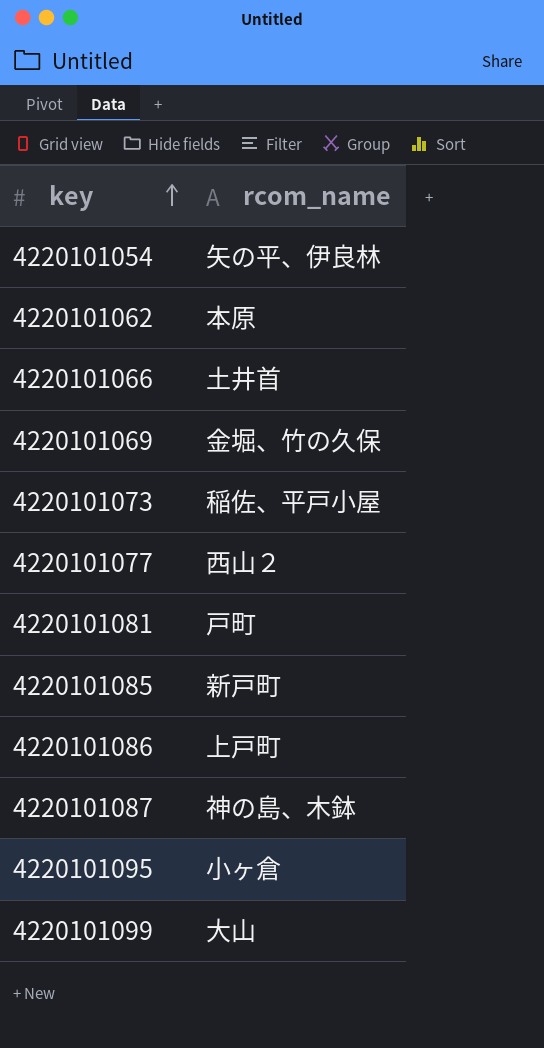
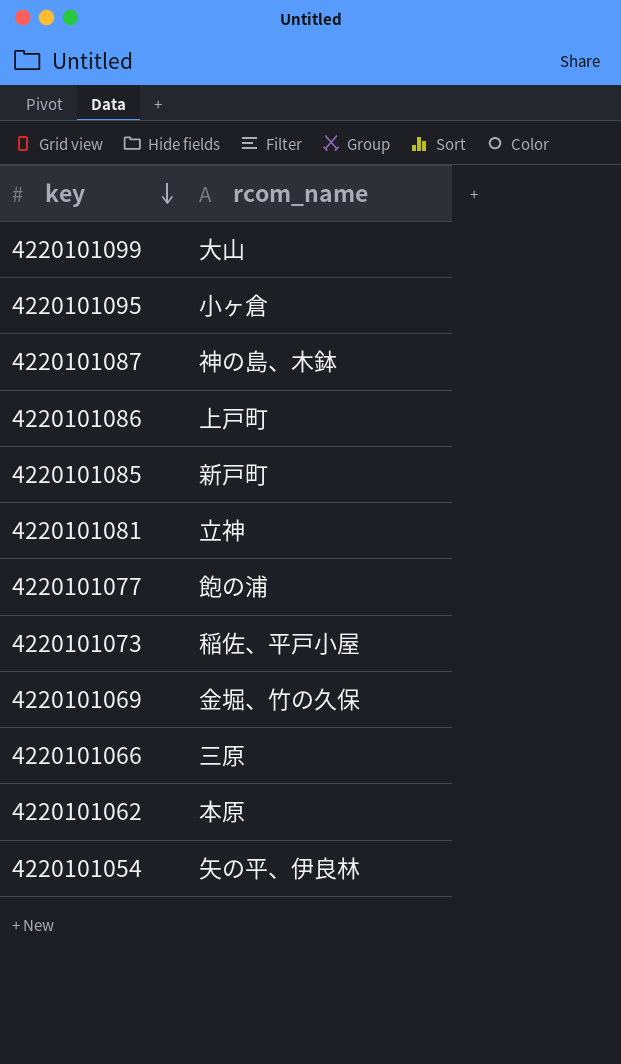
row order: key ascending -> key descending
4220101081 | rcom_name: 戸町 -> 立神
4220101077 | rcom_name: 西山２ -> 飽の浦
4220101066 | rcom_name: 土井首 -> 三原

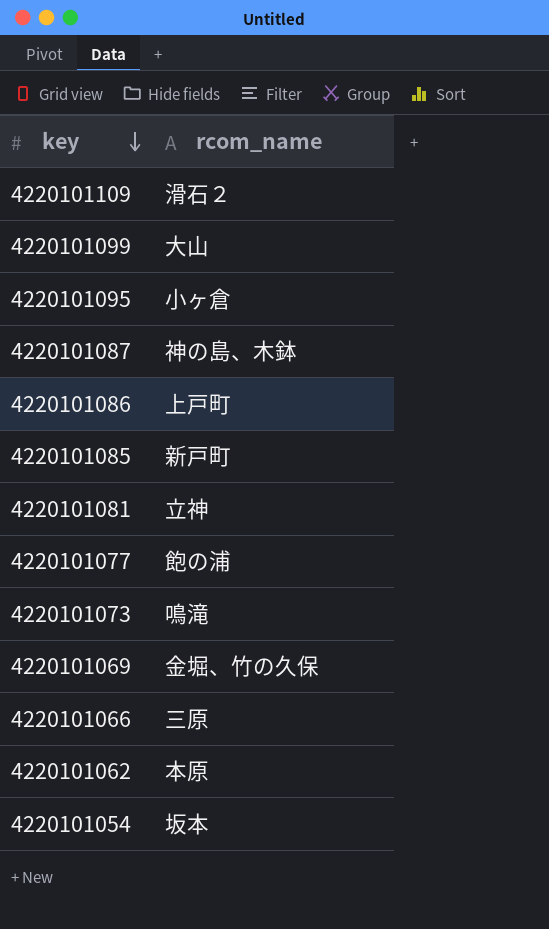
row 4220101109: none -> 滑石２
4220101073 | rcom_name: 稲佐、平戸小屋 -> 鳴滝
4220101054 | rcom_name: 矢の平、伊良林 -> 坂本

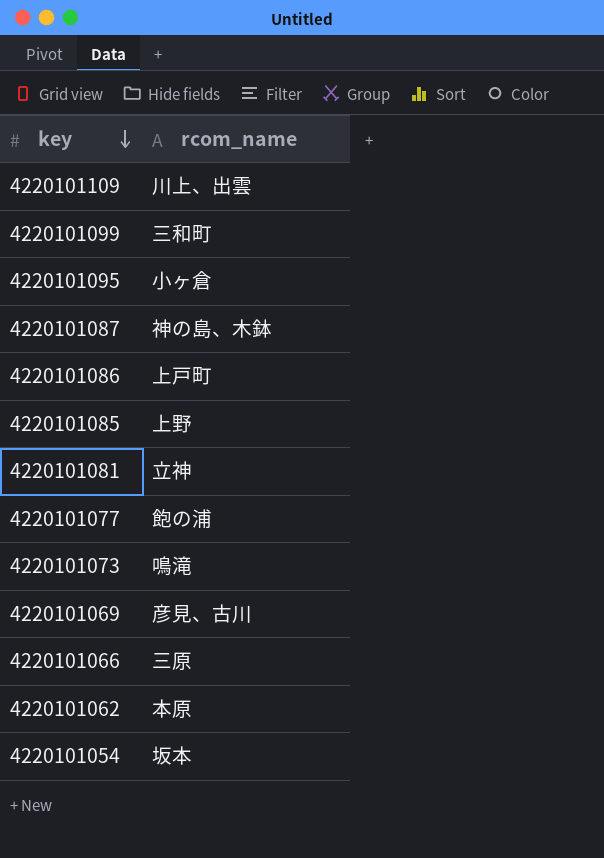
4220101109 | rcom_name: 滑石２ -> 川上、出雲
4220101099 | rcom_name: 大山 -> 三和町
4220101085 | rcom_name: 新戸町 -> 上野
4220101069 | rcom_name: 金堀、竹の久保 -> 彦見、古川

